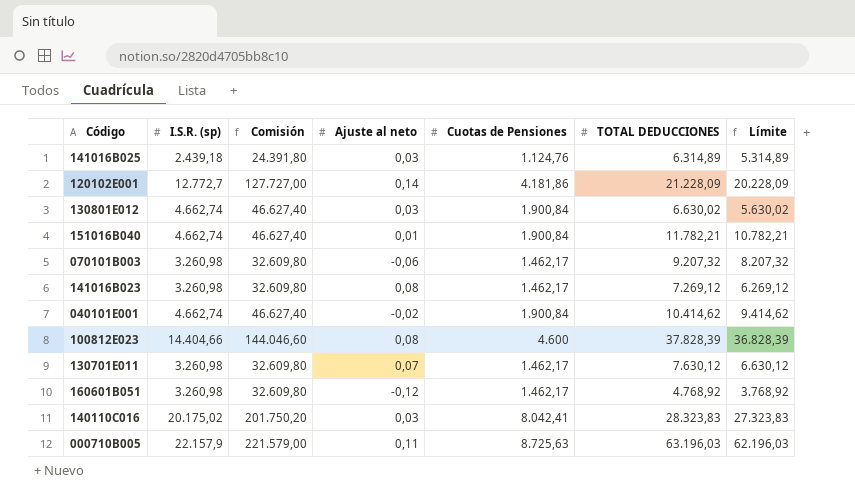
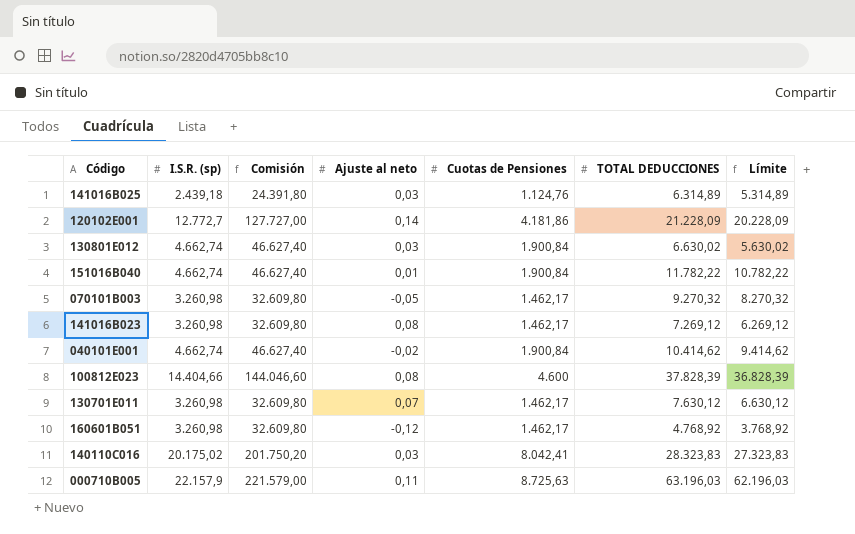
151016B040 | TOTAL DEDUCCIONES: 11.782,21 -> 11.782,22
151016B040 | Límite: 10.782,21 -> 10.782,22
070101B003 | Ajuste al neto: -0,06 -> -0,05
070101B003 | TOTAL DEDUCCIONES: 9.207,32 -> 9.270,32
070101B003 | Límite: 8.207,32 -> 8.270,32

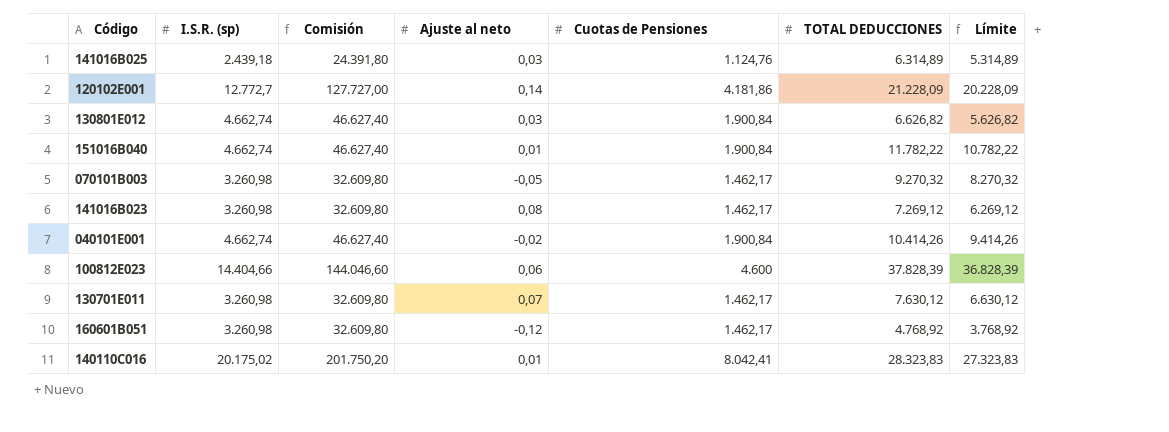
row 000710B005: 22.157,9 | 221.579,00 | 0,11 | 8.725,63 | 63.196,03 | 62.196,03 -> none
130801E012 | TOTAL DEDUCCIONES: 6.630,02 -> 6.626,82
130801E012 | Límite: 5.630,02 -> 5.626,82
040101E001 | TOTAL DEDUCCIONES: 10.414,62 -> 10.414,26
040101E001 | Límite: 9.414,62 -> 9.414,26
100812E023 | Ajuste al neto: 0,08 -> 0,06
140110C016 | Ajuste al neto: 0,03 -> 0,01

